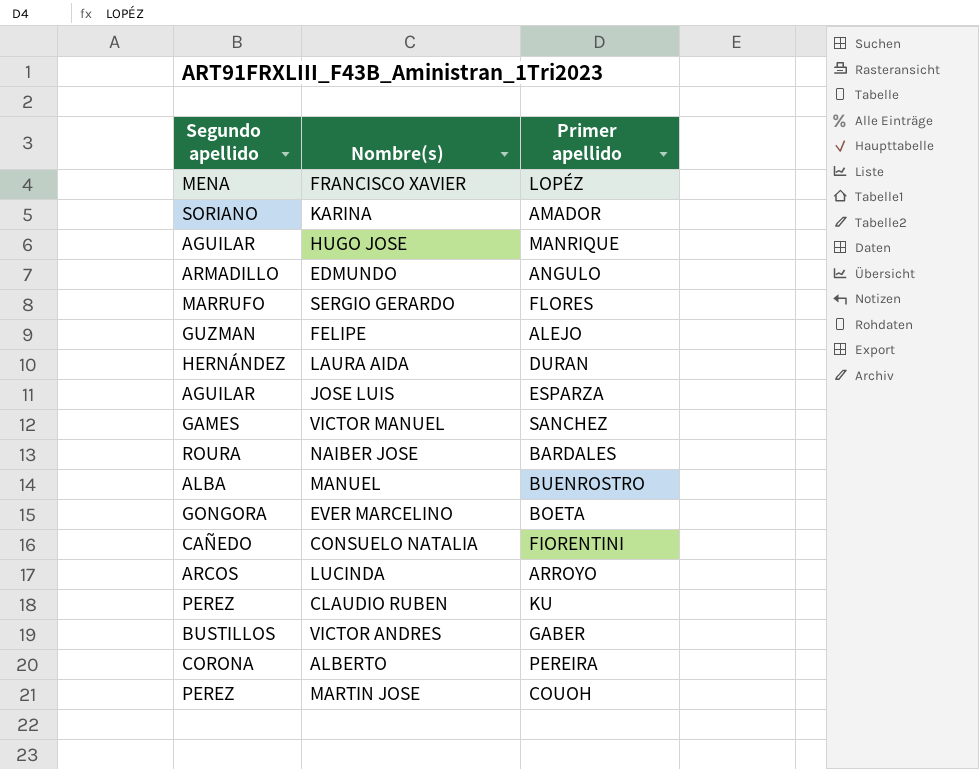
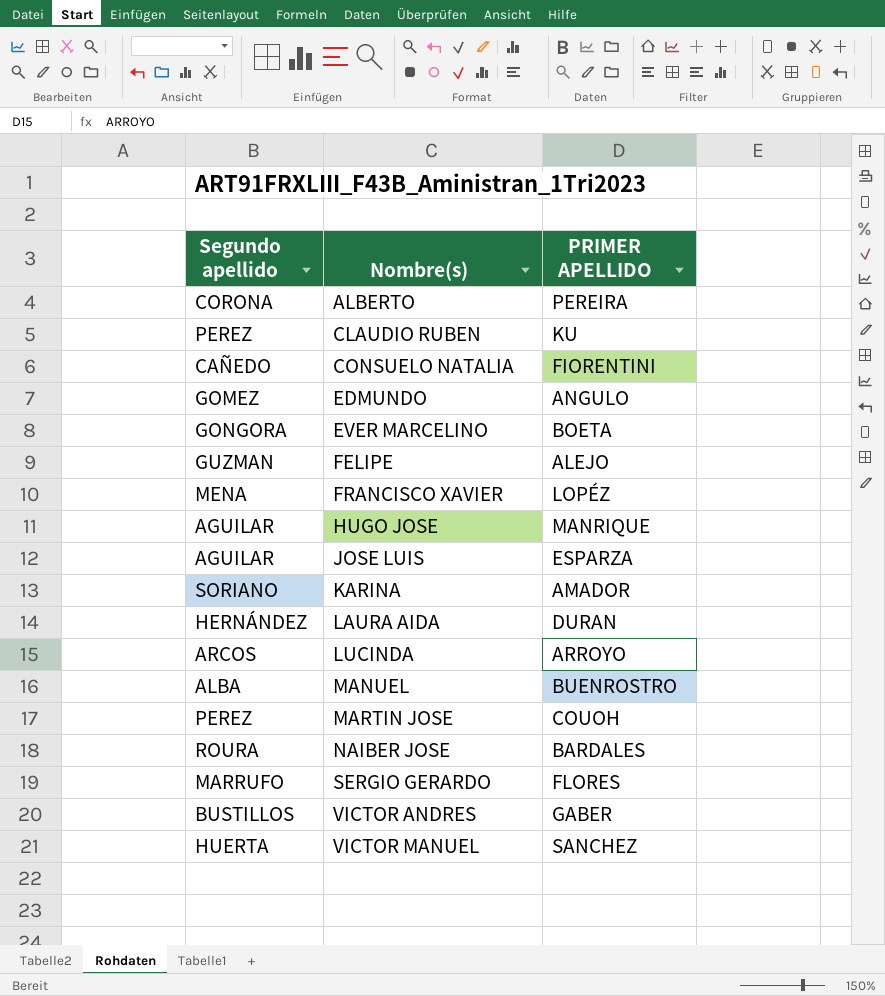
row order: none -> Nombre(s) ascending
column name: Primer apellido -> PRIMER APELLIDO
EDMUNDO | Segundo apellido: ARMADILLO -> GOMEZ
VICTOR MANUEL | Segundo apellido: GAMES -> HUERTA

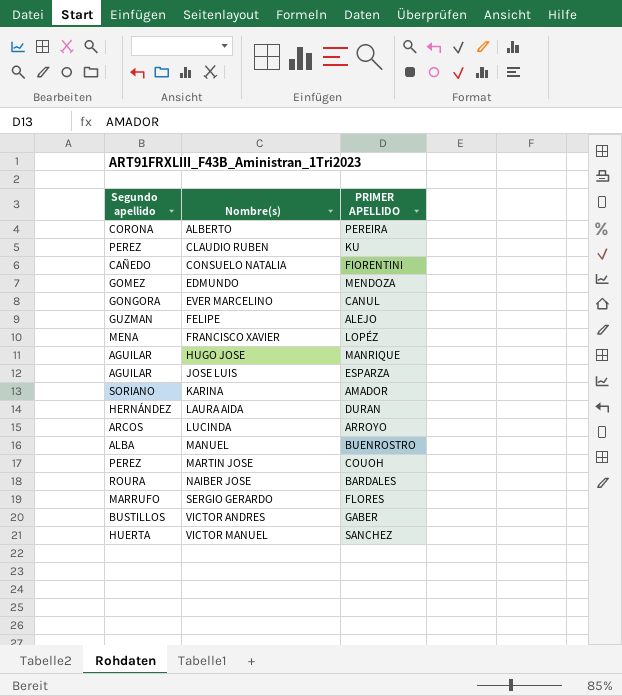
EDMUNDO | PRIMER APELLIDO: ANGULO -> MENDOZA
EVER MARCELINO | PRIMER APELLIDO: BOETA -> CANUL

